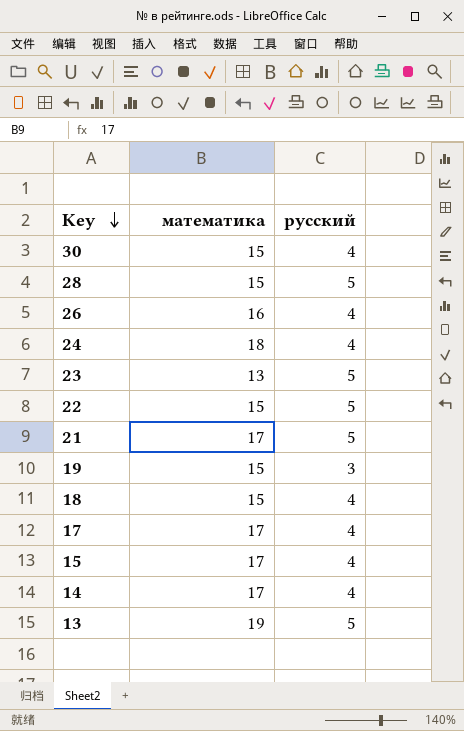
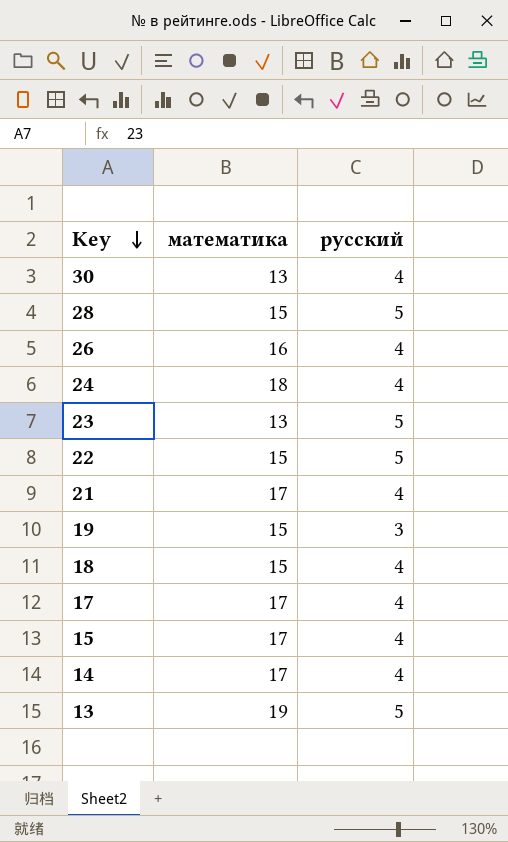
30 | математика: 15 -> 13
21 | русский: 5 -> 4

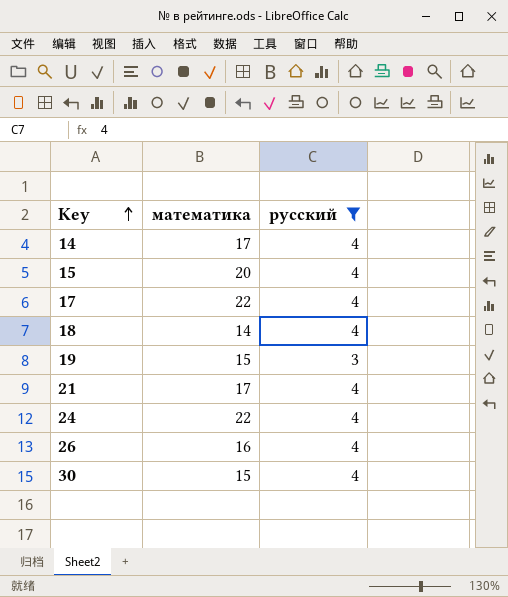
filter: none -> русский != 5
row order: Key descending -> Key ascending
15 | математика: 17 -> 20
17 | математика: 17 -> 22
18 | математика: 15 -> 14
24 | математика: 18 -> 22
30 | математика: 13 -> 15

